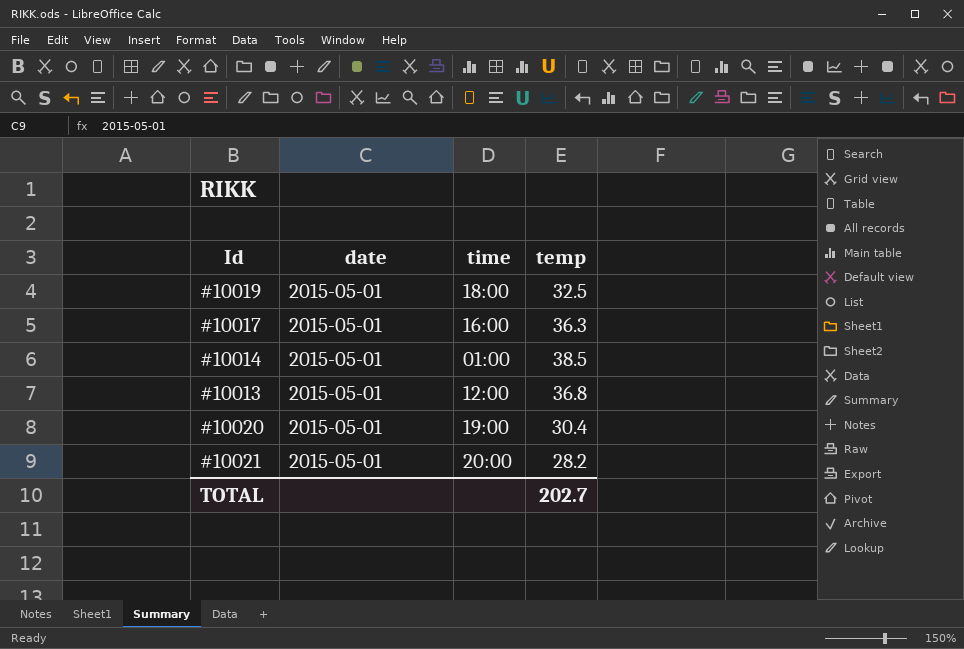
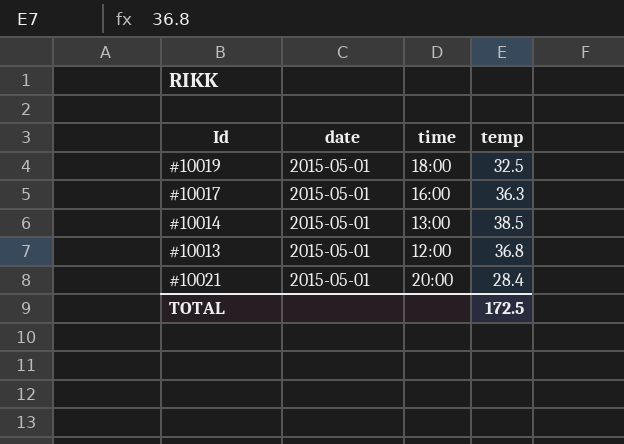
row #10020: 2015-05-01 | 19:00 | 30.4 -> none
#10014 | time: 01:00 -> 13:00
#10021 | temp: 28.2 -> 28.4
TOTAL | temp: 202.7 -> 172.5

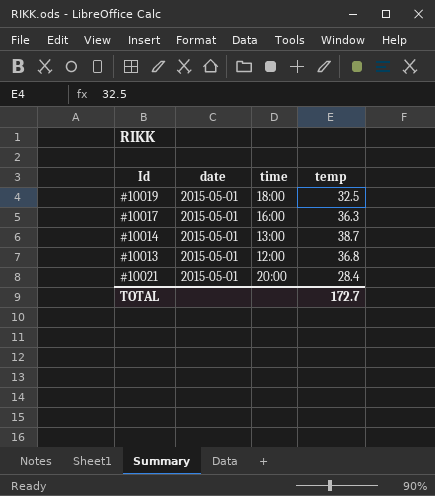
#10014 | temp: 38.5 -> 38.7
TOTAL | temp: 172.5 -> 172.7

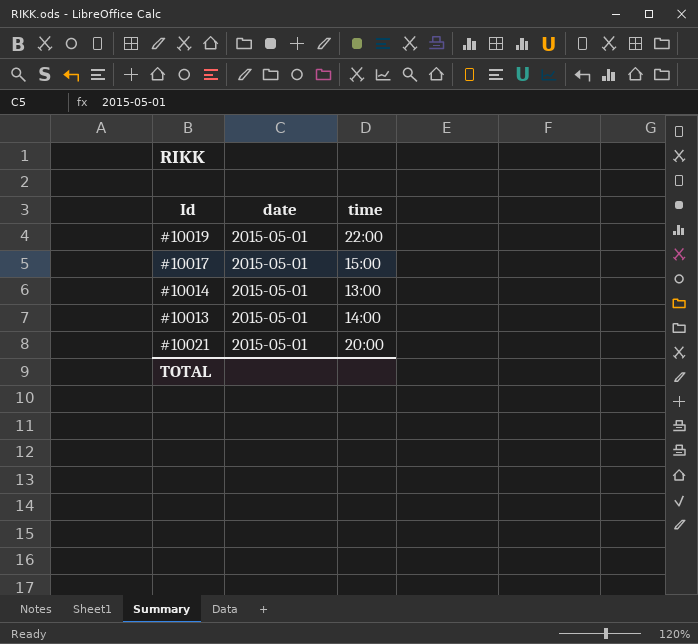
column temp | position: 4 -> none
#10019 | time: 18:00 -> 22:00
#10017 | time: 16:00 -> 15:00
#10013 | time: 12:00 -> 14:00

